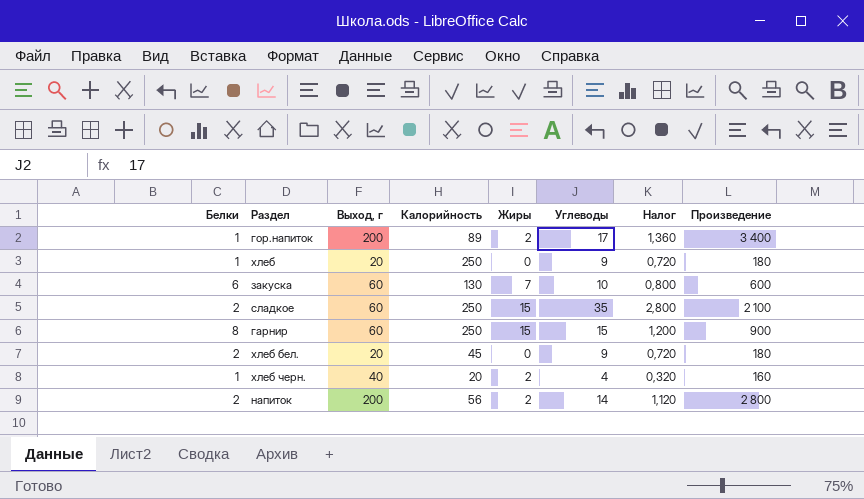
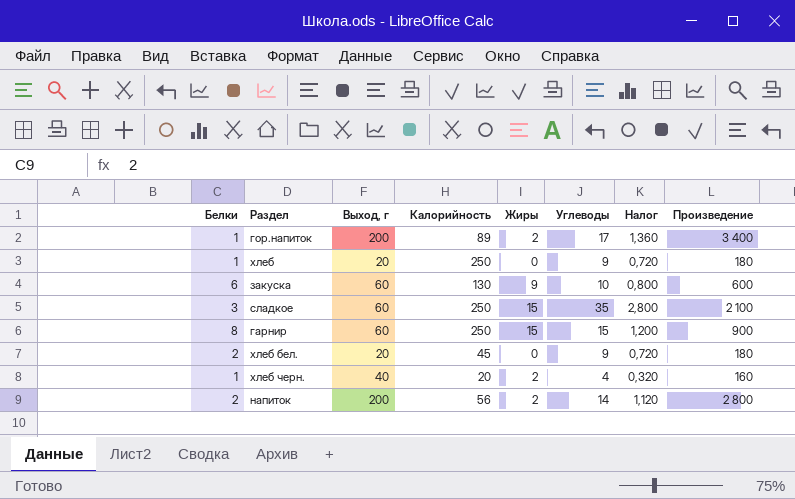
закуска | Жиры: 7 -> 9
сладкое | Белки: 2 -> 3

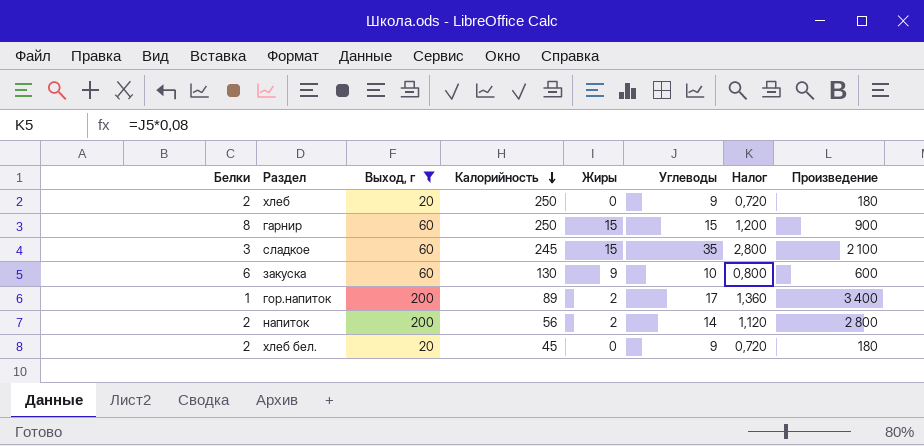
filter: none -> Выход, г != 40
row order: none -> Калорийность descending
хлеб | Белки: 1 -> 2
сладкое | Калорийность: 250 -> 245

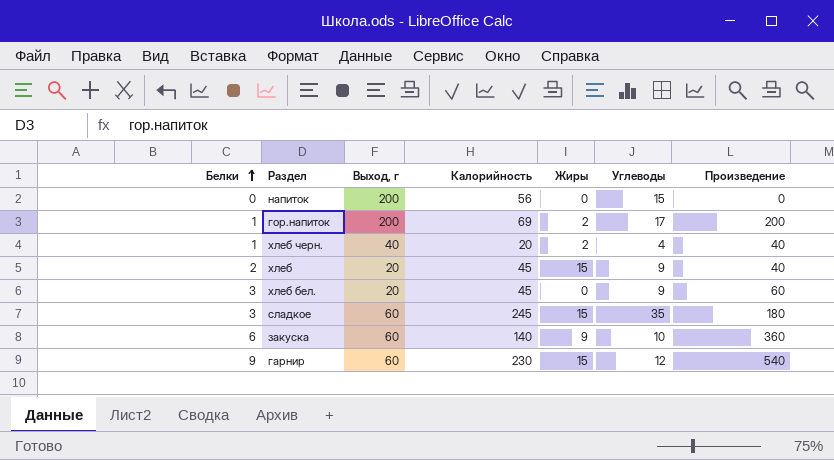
filter: Выход, г != 40 -> none
row order: Калорийность descending -> Белки ascending
column Налог | formula: [Углеводы] * 0,08 -> none
column Произведение | formula: [Выход, г] * [Углеводы] -> [Белки] * [Выход, г]
напиток | Белки: 2 -> 0
напиток | Жиры: 2 -> 0
напиток | Углеводы: 14 -> 15
гор.напиток | Калорийность: 89 -> 69
хлеб | Калорийность: 250 -> 45
хлеб | Жиры: 0 -> 15
хлеб бел. | Белки: 2 -> 3
закуска | Калорийность: 130 -> 140
гарнир | Белки: 8 -> 9
гарнир | Калорийность: 250 -> 230
гарнир | Углеводы: 15 -> 12

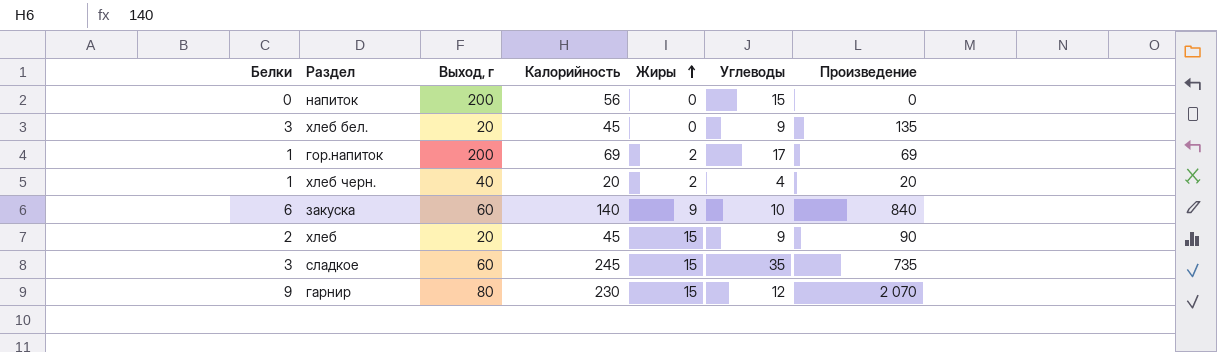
row order: Белки ascending -> Жиры ascending
column Произведение | formula: [Белки] * [Выход, г] -> [Белки] * [Калорийность]
гарнир | Выход, г: 60 -> 80

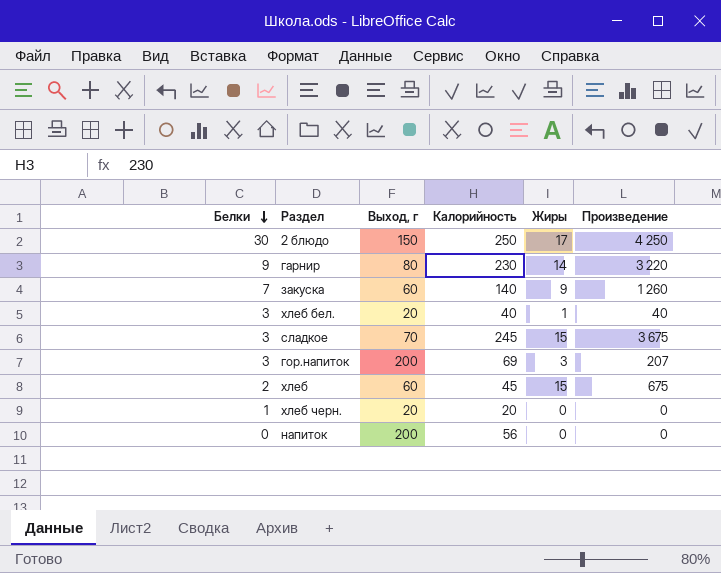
row order: Жиры ascending -> Белки descending
column Углеводы | position: 6 -> none
column Произведение | formula: [Белки] * [Калорийность] -> [Калорийность] * [Жиры]
row 2 блюдо: none -> 30 | 150 | 250 | 17 | 4 250
гарнир | Жиры: 15 -> 14
закуска | Белки: 6 -> 7
хлеб бел. | Калорийность: 45 -> 40
хлеб бел. | Жиры: 0 -> 1
сладкое | Выход, г: 60 -> 70
гор.напиток | Белки: 1 -> 3
гор.напиток | Жиры: 2 -> 3
хлеб | Выход, г: 20 -> 60
хлеб черн. | Выход, г: 40 -> 20
хлеб черн. | Жиры: 2 -> 0

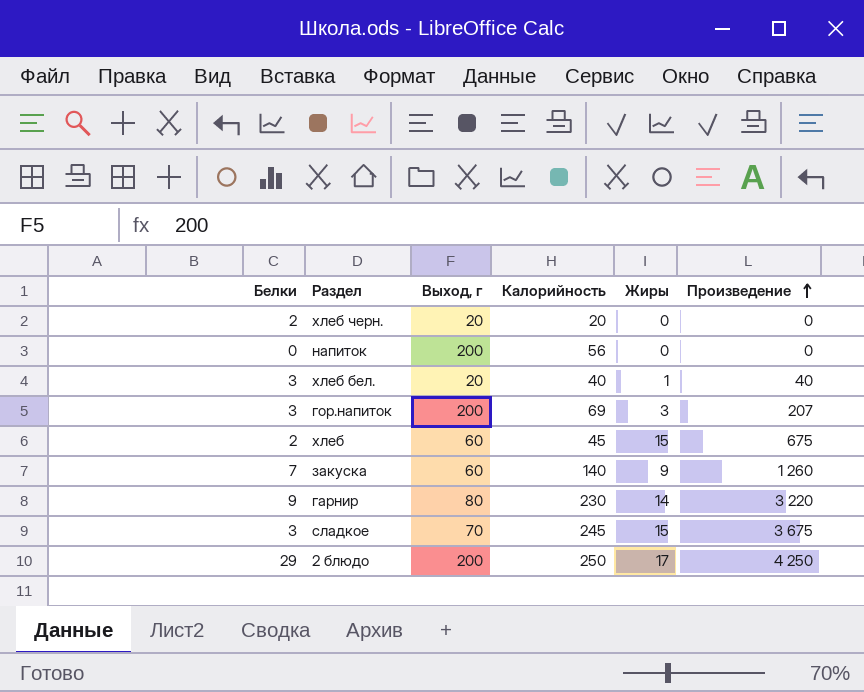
row order: Белки descending -> Произведение ascending
хлеб черн. | Белки: 1 -> 2
2 блюдо | Белки: 30 -> 29
2 блюдо | Выход, г: 150 -> 200

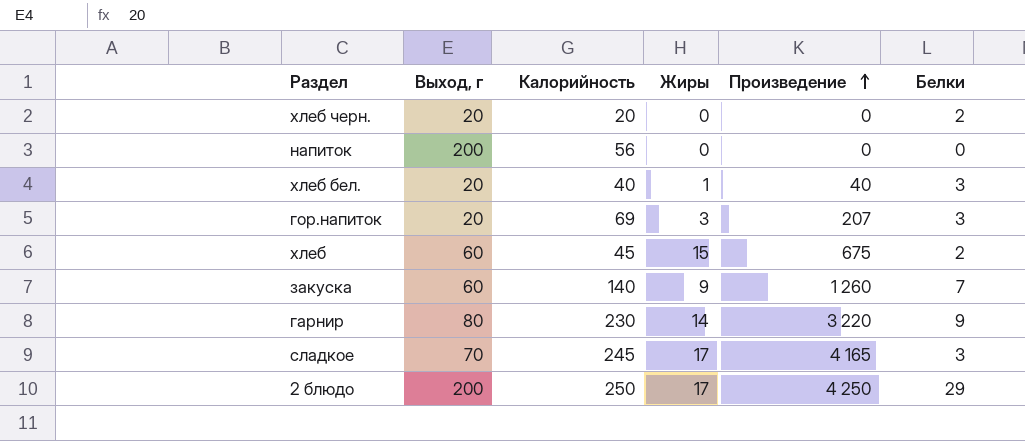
column Белки | position: 1 -> 6
гор.напиток | Выход, г: 200 -> 20
сладкое | Жиры: 15 -> 17
сладкое | Произведение: 3 675 -> 4 165

